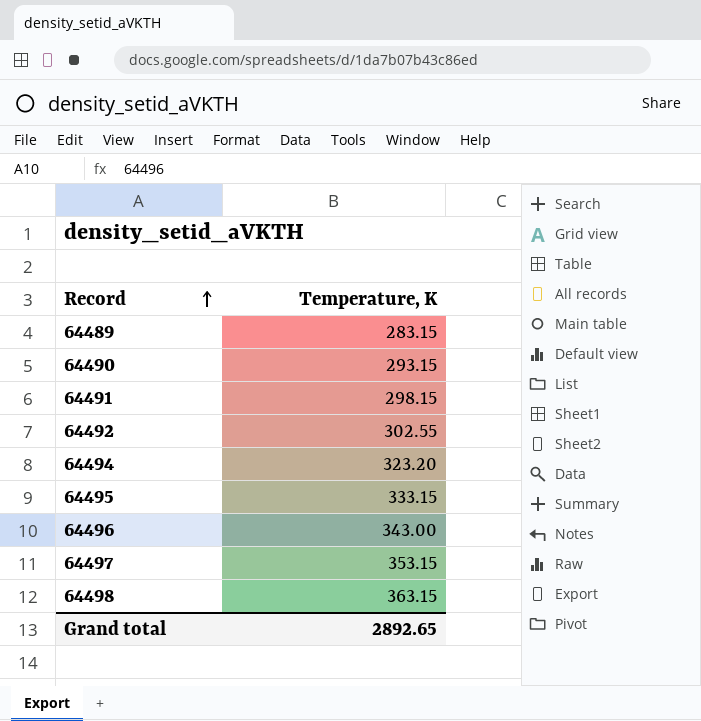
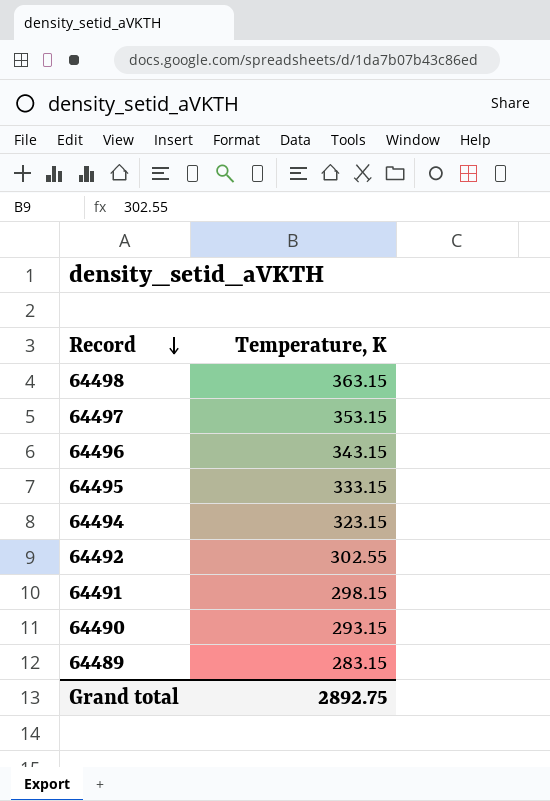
row order: Record ascending -> Record descending
64496 | Temperature, K: 343.00 -> 343.15
64494 | Temperature, K: 323.20 -> 323.15
Grand total | Temperature, K: 2892.65 -> 2892.75

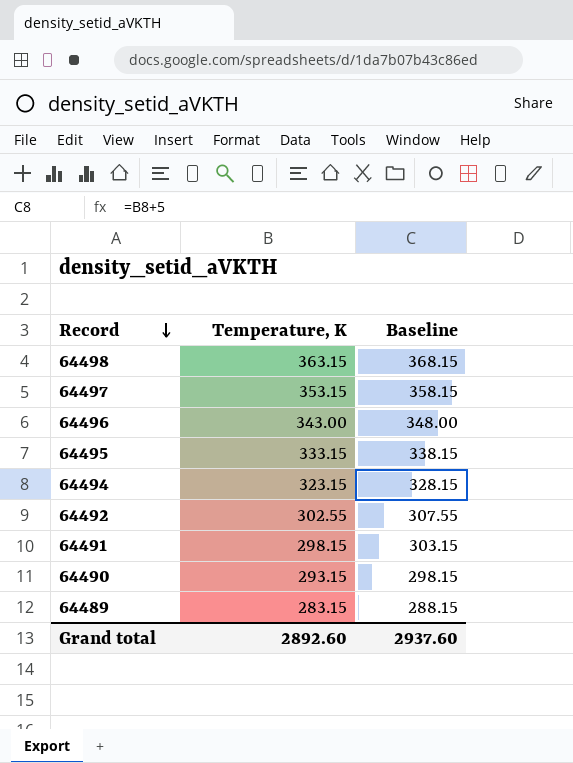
column Baseline | formula: none -> [Temperature, K] + 5
64496 | Temperature, K: 343.15 -> 343.00
Grand total | Temperature, K: 2892.75 -> 2892.60

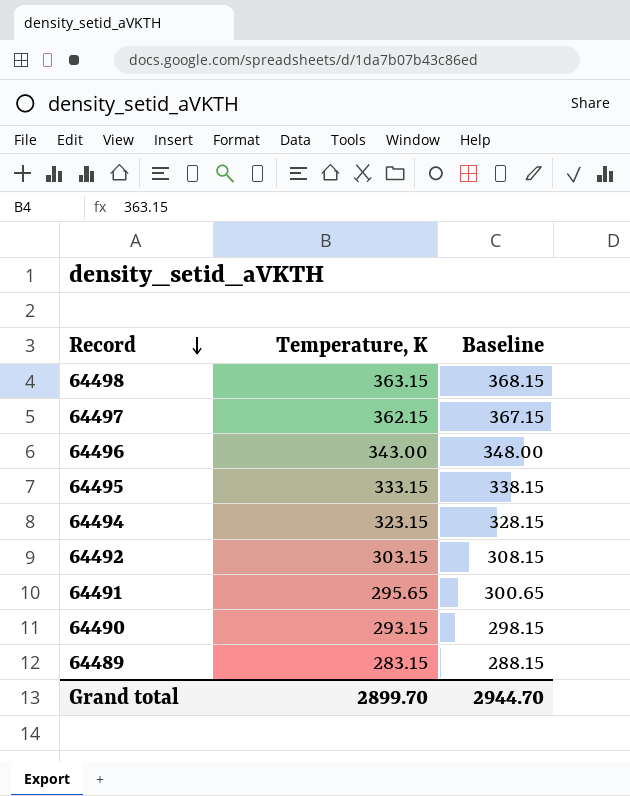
64497 | Temperature, K: 353.15 -> 362.15
64497 | Baseline: 358.15 -> 367.15
64492 | Temperature, K: 302.55 -> 303.15
64492 | Baseline: 307.55 -> 308.15
64491 | Temperature, K: 298.15 -> 295.65
64491 | Baseline: 303.15 -> 300.65
Grand total | Temperature, K: 2892.60 -> 2899.70
Grand total | Baseline: 2937.60 -> 2944.70

